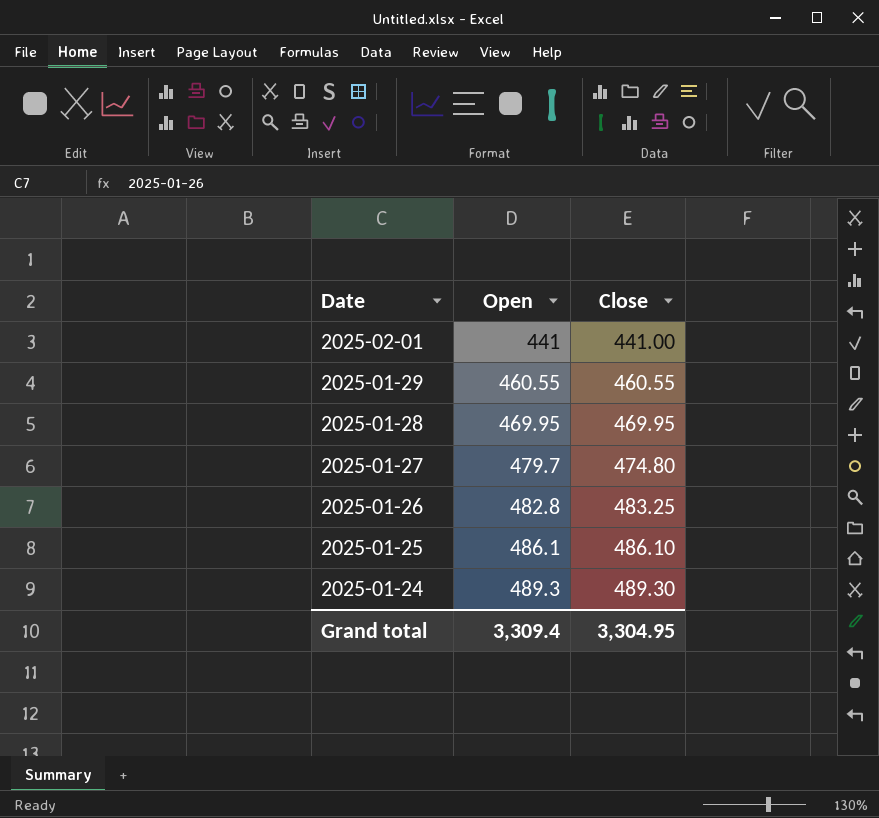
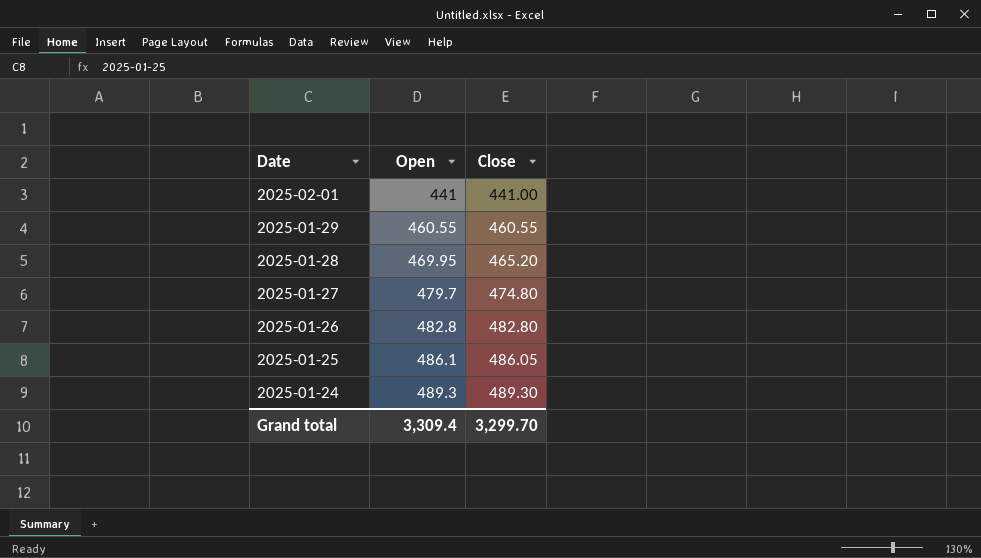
2025-01-28 | Close: 469.95 -> 465.20
2025-01-26 | Close: 483.25 -> 482.80
2025-01-25 | Close: 486.10 -> 486.05
Grand total | Close: 3,304.95 -> 3,299.70

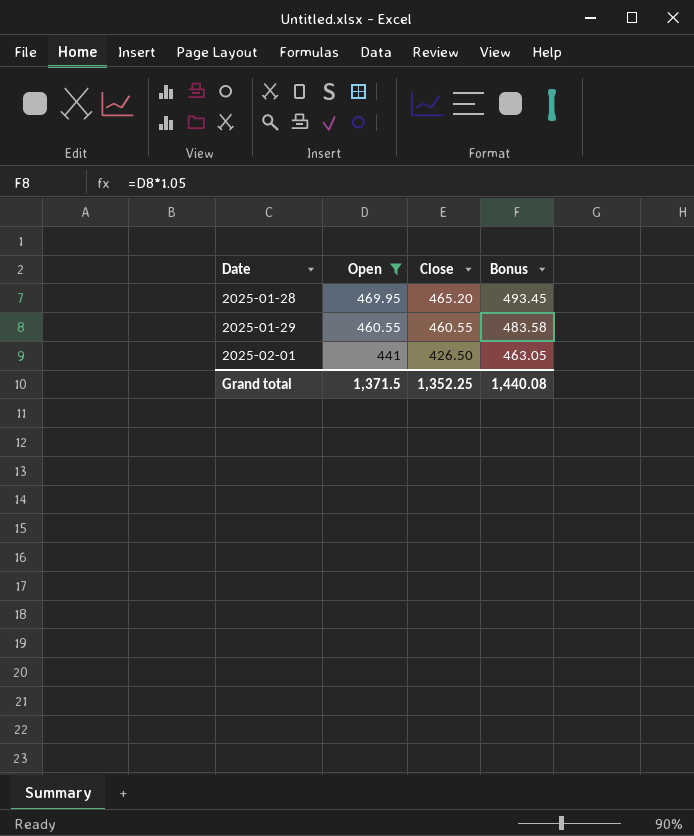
filter: none -> Open <= 469.95
row order: Date descending -> Date ascending
column Bonus | formula: none -> [Open] * 1.05
2025-02-01 | Close: 441.00 -> 426.50
Grand total | Open: 3,309.4 -> 1,371.5
Grand total | Close: 3,299.70 -> 1,352.25

